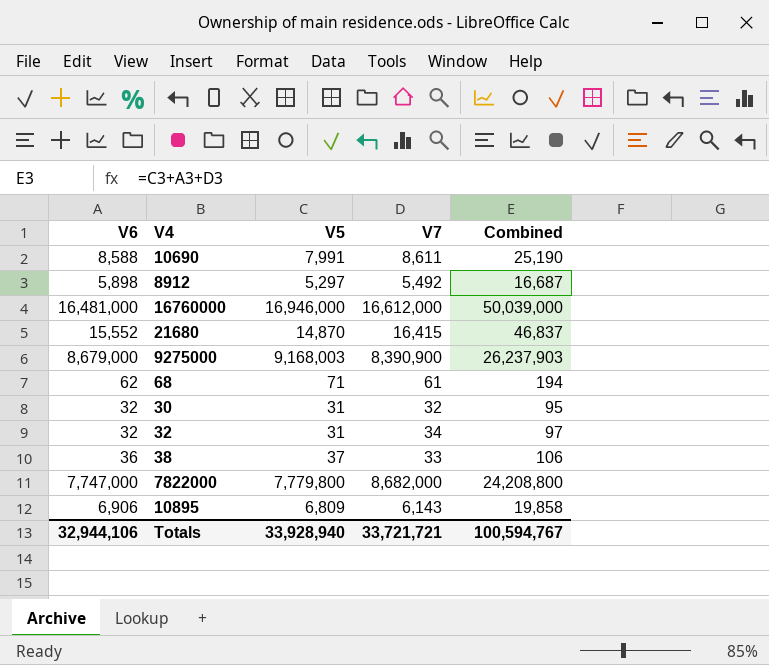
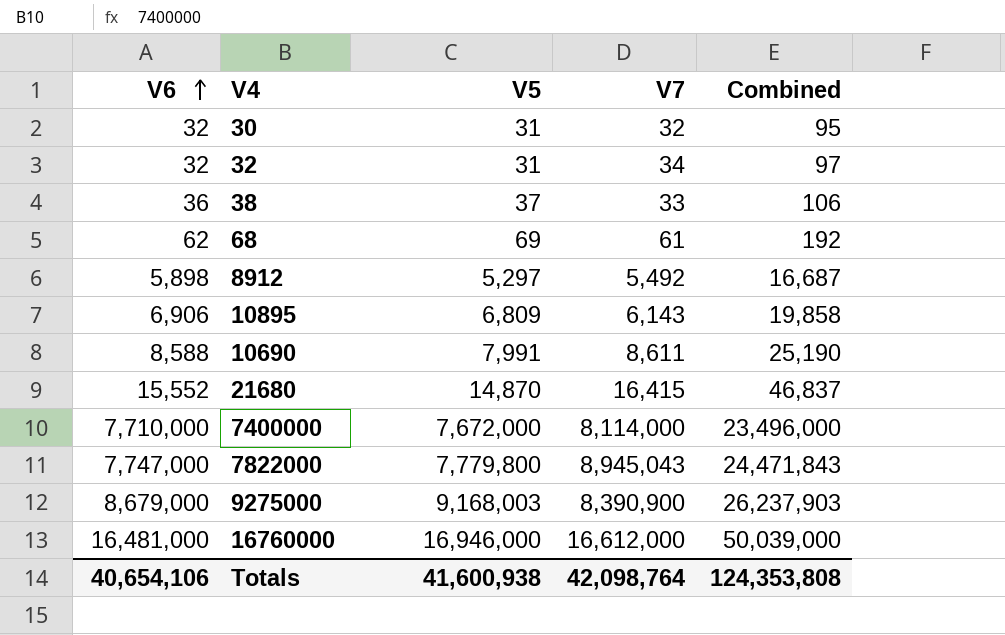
row order: none -> V6 ascending
68 | V5: 71 -> 69
68 | Combined: 194 -> 192
row 7400000: none -> 7,710,000 | 7,672,000 | 8,114,000 | 23,496,000
7822000 | V7: 8,682,000 -> 8,945,043
7822000 | Combined: 24,208,800 -> 24,471,843
Totals | V6: 32,944,106 -> 40,654,106
Totals | V5: 33,928,940 -> 41,600,938
Totals | V7: 33,721,721 -> 42,098,764
Totals | Combined: 100,594,767 -> 124,353,808

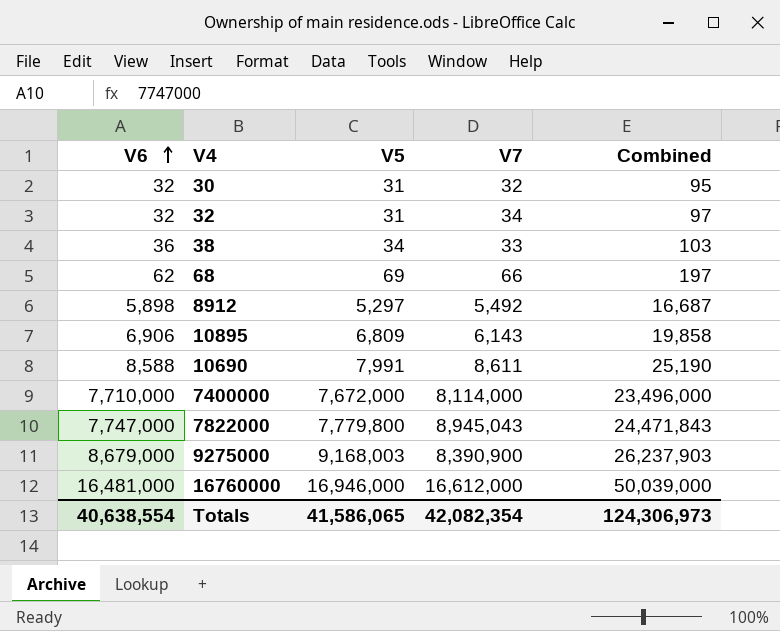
row 21680: 15,552 | 14,870 | 16,415 | 46,837 -> none
38 | V5: 37 -> 34
38 | Combined: 106 -> 103
68 | V7: 61 -> 66
68 | Combined: 192 -> 197
Totals | V6: 40,654,106 -> 40,638,554
Totals | V5: 41,600,938 -> 41,586,065
Totals | V7: 42,098,764 -> 42,082,354
Totals | Combined: 124,353,808 -> 124,306,973

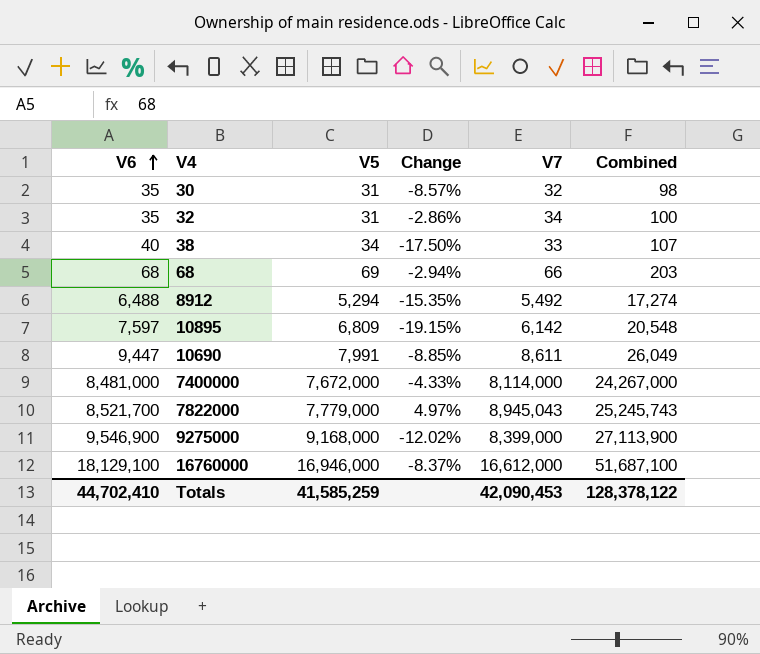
column Change | formula: none -> ([V7] - [V6]) / [V6]
30 | V6: 32 -> 35
30 | Combined: 95 -> 98
32 | V6: 32 -> 35
32 | Combined: 97 -> 100
38 | V6: 36 -> 40
38 | Combined: 103 -> 107
68 | V6: 62 -> 68
68 | Combined: 197 -> 203
8912 | V6: 5,898 -> 6,488
8912 | V5: 5,297 -> 5,294
8912 | Combined: 16,687 -> 17,274
10895 | V6: 6,906 -> 7,597
10895 | V7: 6,143 -> 6,142
10895 | Combined: 19,858 -> 20,548
10690 | V6: 8,588 -> 9,447
10690 | Combined: 25,190 -> 26,049
7400000 | V6: 7,710,000 -> 8,481,000
7400000 | Combined: 23,496,000 -> 24,267,000
7822000 | V6: 7,747,000 -> 8,521,700
7822000 | V5: 7,779,800 -> 7,779,000
7822000 | Combined: 24,471,843 -> 25,245,743
9275000 | V6: 8,679,000 -> 9,546,900
9275000 | V5: 9,168,003 -> 9,168,000
9275000 | V7: 8,390,900 -> 8,399,000
9275000 | Combined: 26,237,903 -> 27,113,900
16760000 | V6: 16,481,000 -> 18,129,100
16760000 | Combined: 50,039,000 -> 51,687,100
Totals | V6: 40,638,554 -> 44,702,410
Totals | V5: 41,586,065 -> 41,585,259
Totals | V7: 42,082,354 -> 42,090,453
Totals | Combined: 124,306,973 -> 128,378,122

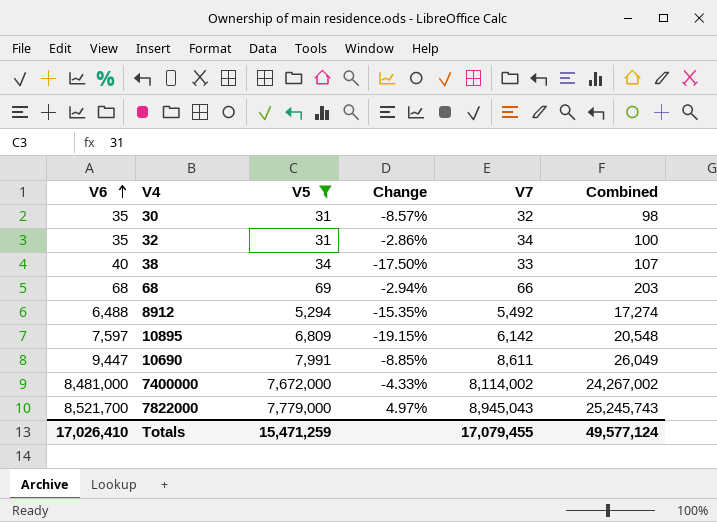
filter: none -> V5 <= 7,779,000
7400000 | V7: 8,114,000 -> 8,114,002
7400000 | Combined: 24,267,000 -> 24,267,002
Totals | V6: 44,702,410 -> 17,026,410
Totals | V5: 41,585,259 -> 15,471,259
Totals | V7: 42,090,453 -> 17,079,455
Totals | Combined: 128,378,122 -> 49,577,124

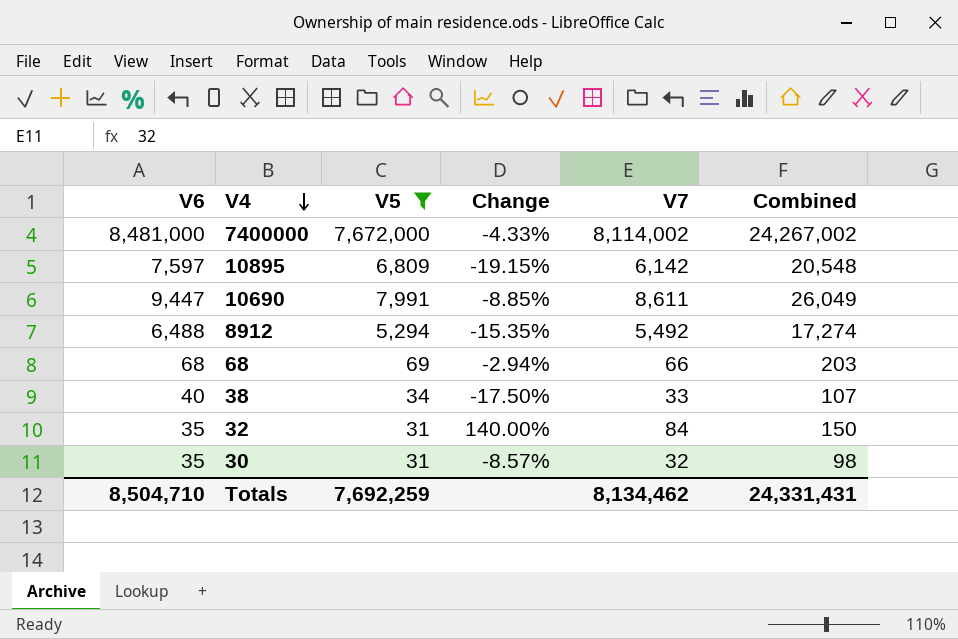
row order: V6 ascending -> V4 descending
row 7822000: 8,521,700 | 7,779,000 | 4.97% | 8,945,043 | 25,245,743 -> none
32 | Change: -2.86% -> 140.00%
32 | V7: 34 -> 84
32 | Combined: 100 -> 150
Totals | V6: 17,026,410 -> 8,504,710
Totals | V5: 15,471,259 -> 7,692,259
Totals | V7: 17,079,455 -> 8,134,462
Totals | Combined: 49,577,124 -> 24,331,431

